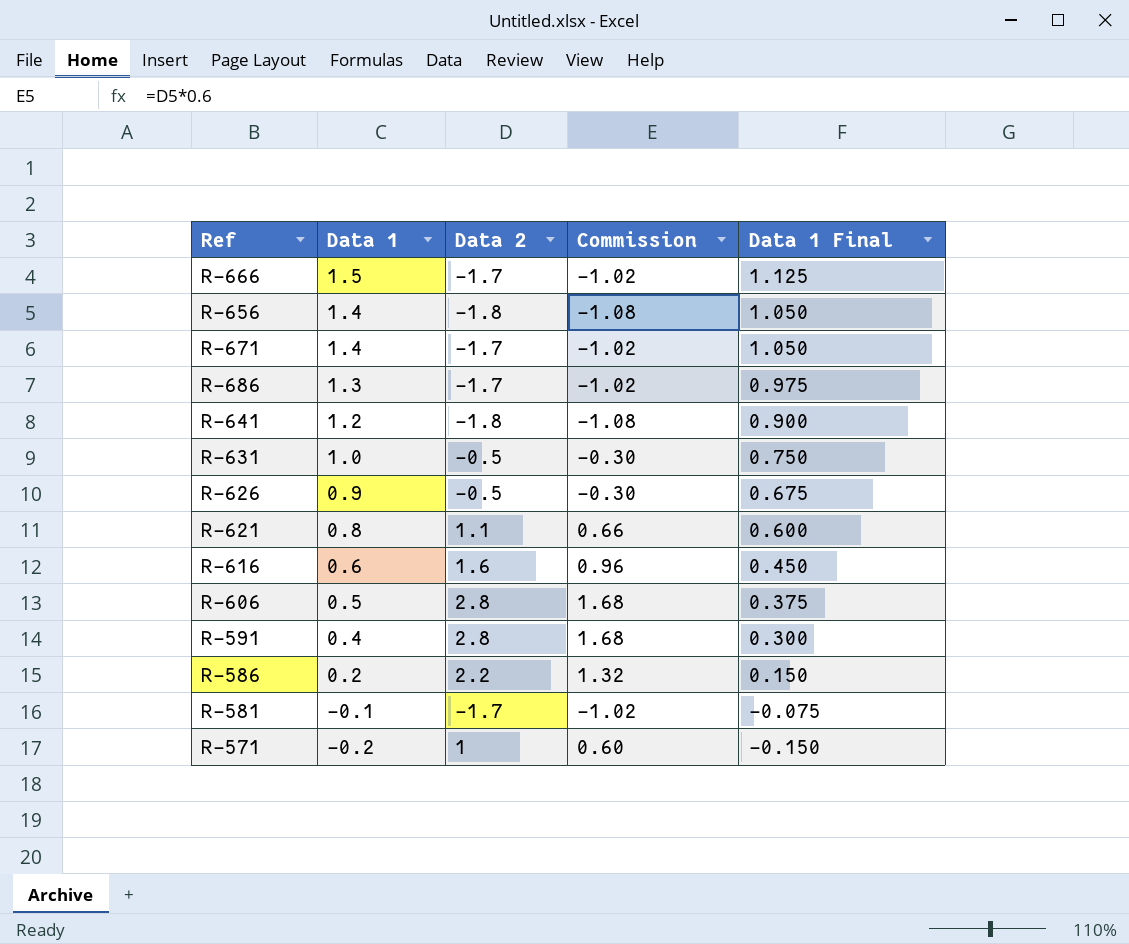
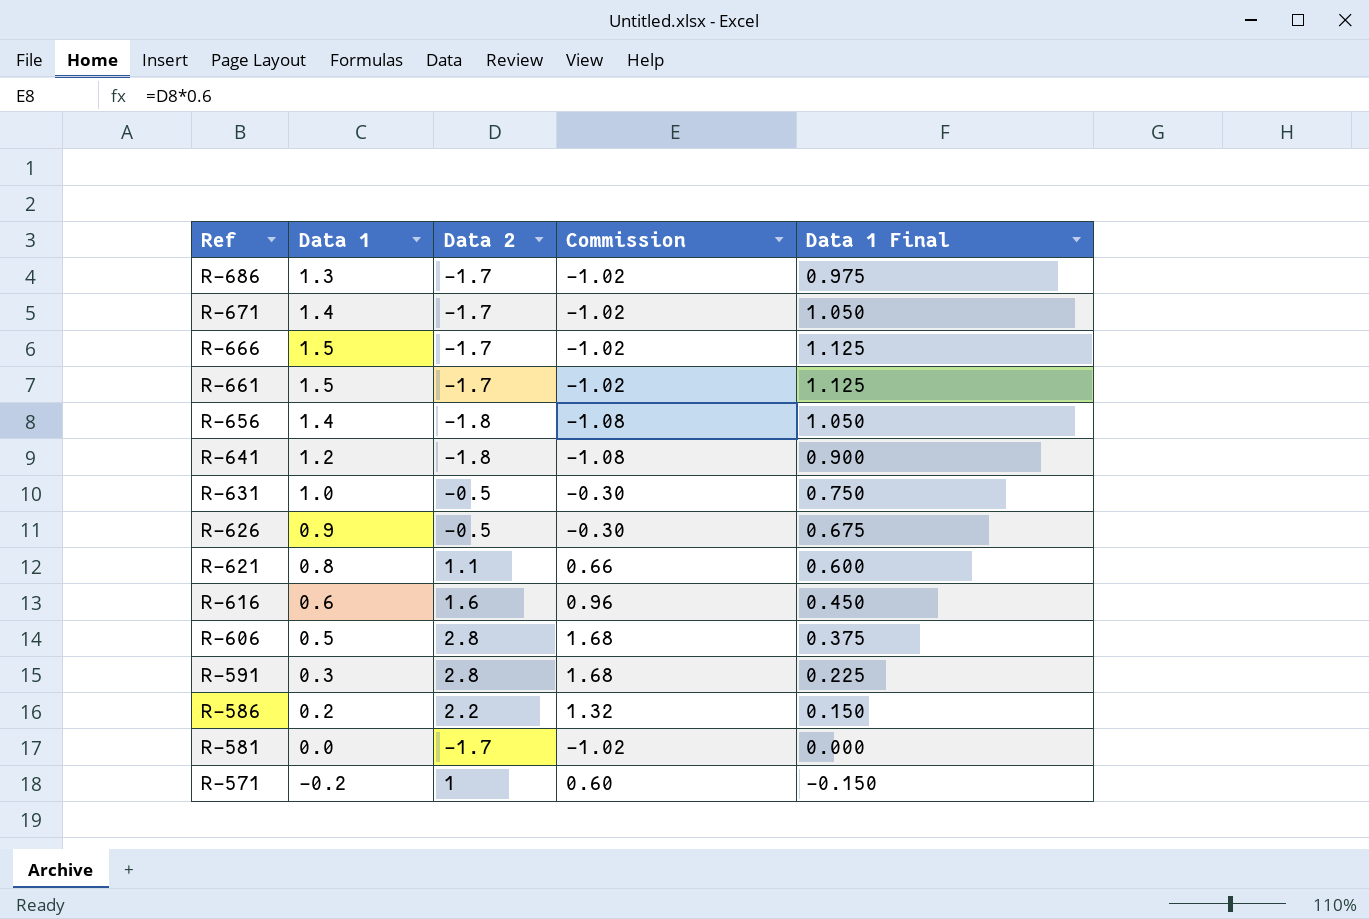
row order: Data 1 descending -> Ref descending
row R-661: none -> 1.5 | -1.7 | -1.02 | 1.125
R-591 | Data 1: 0.4 -> 0.3
R-591 | Data 1 Final: 0.300 -> 0.225
R-581 | Data 1: -0.1 -> 0.0
R-581 | Data 1 Final: -0.075 -> 0.000

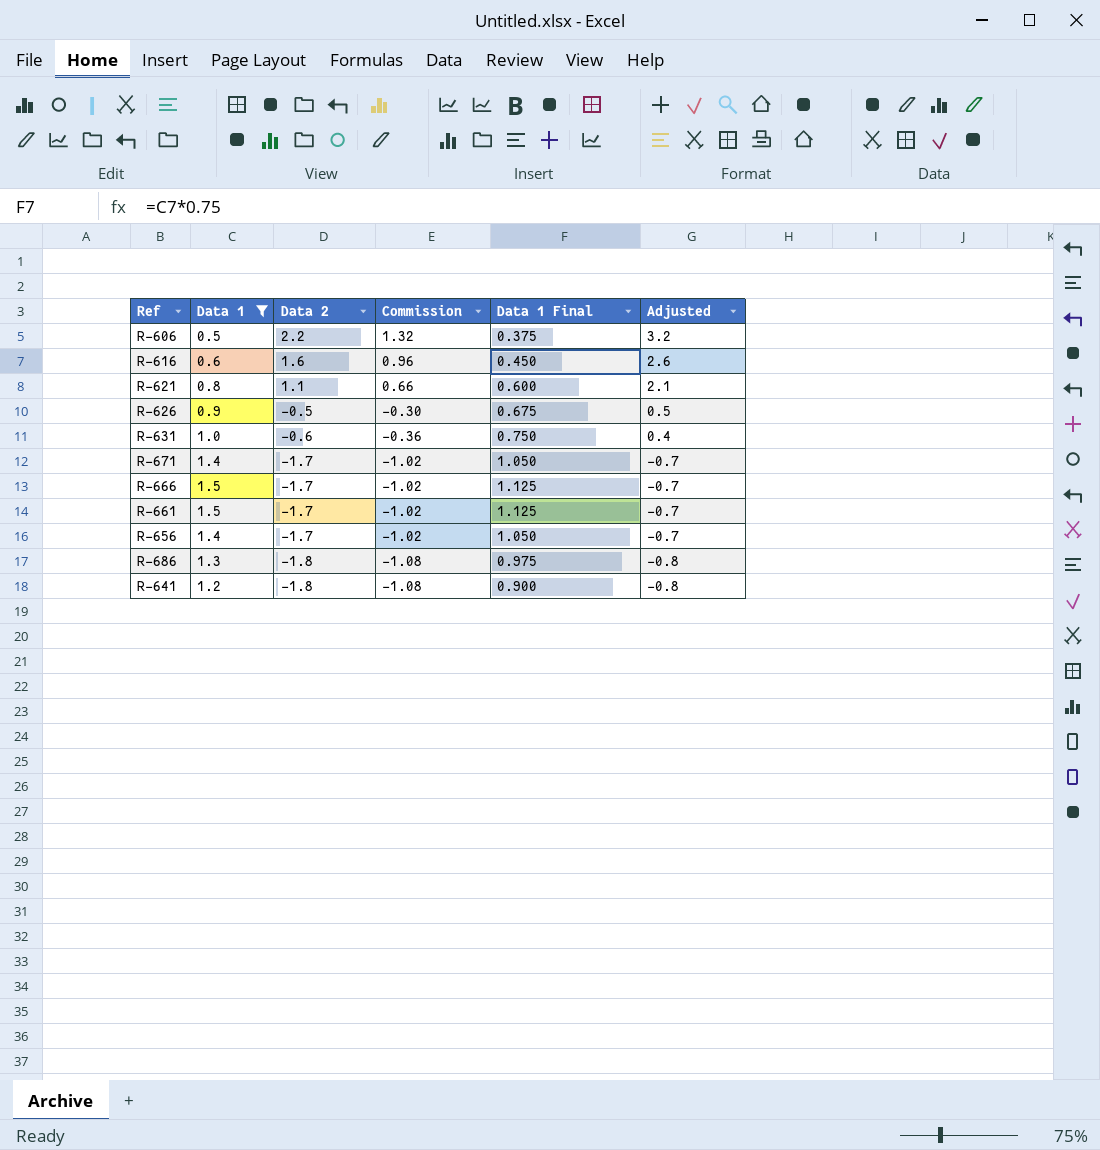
filter: none -> Data 1 >= 0.5
row order: Ref descending -> Data 2 descending
column Adjusted | formula: none -> [Data 2] + 1
R-606 | Data 2: 2.8 -> 2.2
R-606 | Commission: 1.68 -> 1.32
R-631 | Data 2: -0.5 -> -0.6
R-631 | Commission: -0.30 -> -0.36
R-656 | Data 2: -1.8 -> -1.7
R-656 | Commission: -1.08 -> -1.02
R-686 | Data 2: -1.7 -> -1.8
R-686 | Commission: -1.02 -> -1.08

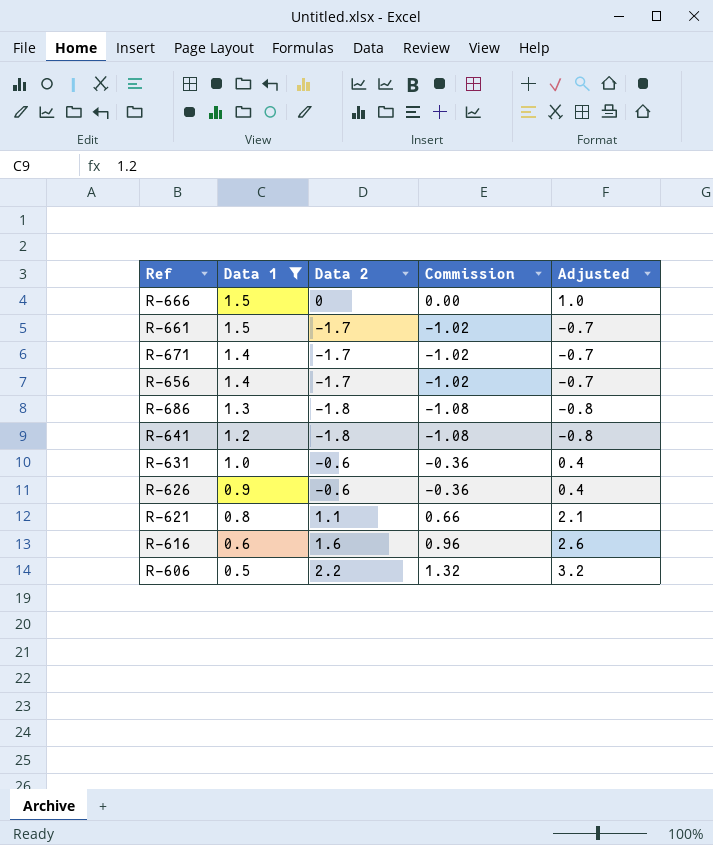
row order: Data 2 descending -> Data 1 descending
column Data 1 Final | formula: [Data 1] * 0.75 -> none
R-666 | Data 2: -1.7 -> 0
R-666 | Commission: -1.02 -> 0.00
R-666 | Adjusted: -0.7 -> 1.0
R-626 | Data 2: -0.5 -> -0.6
R-626 | Commission: -0.30 -> -0.36
R-626 | Adjusted: 0.5 -> 0.4

